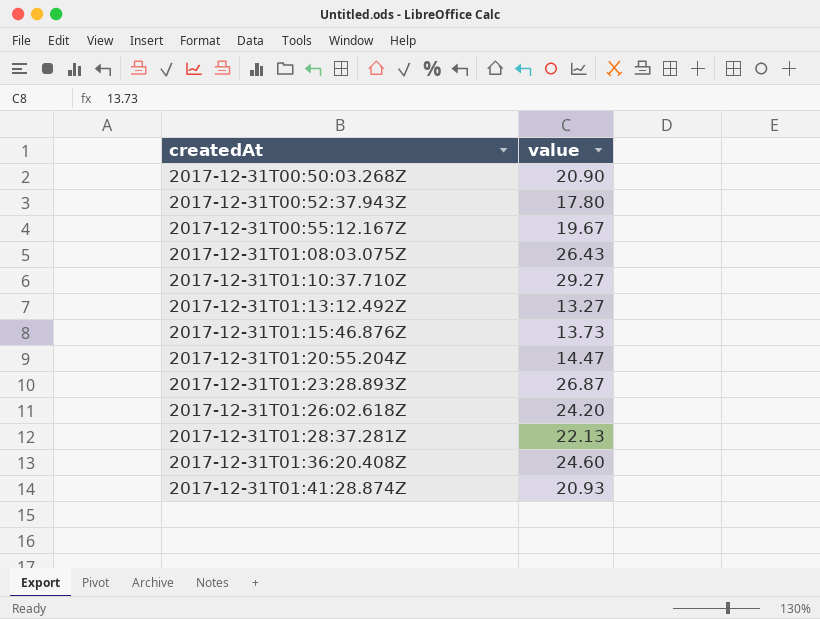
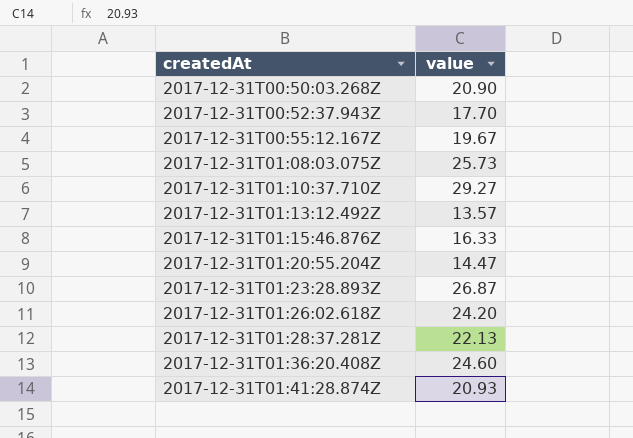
2017-12-31T00:52:37.943Z | value: 17.80 -> 17.70
2017-12-31T01:08:03.075Z | value: 26.43 -> 25.73
2017-12-31T01:13:12.492Z | value: 13.27 -> 13.57
2017-12-31T01:15:46.876Z | value: 13.73 -> 16.33

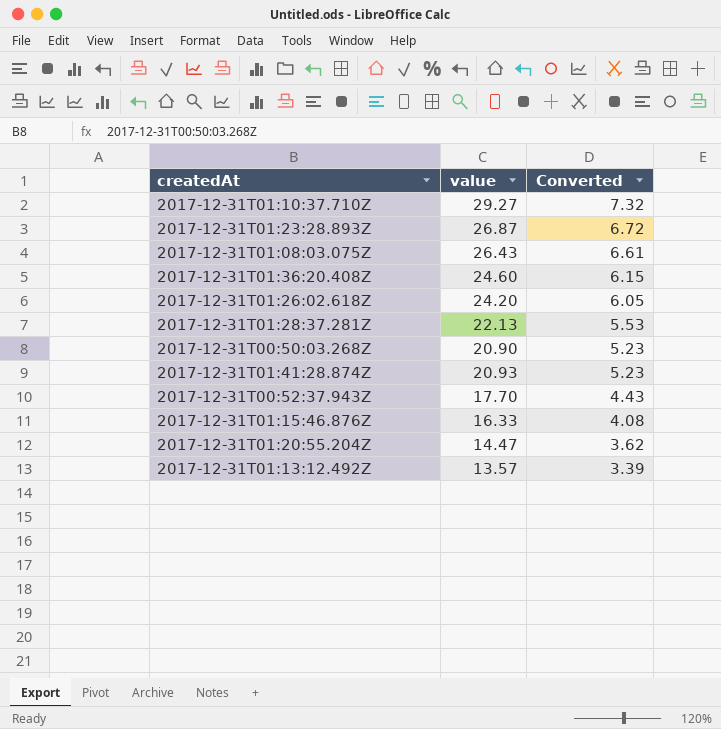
row order: createdAt ascending -> Converted descending
column Converted | formula: none -> [value] * 0.25
row 2017-12-31T00:55:12.167Z: 19.67 -> none
2017-12-31T01:08:03.075Z | value: 25.73 -> 26.43

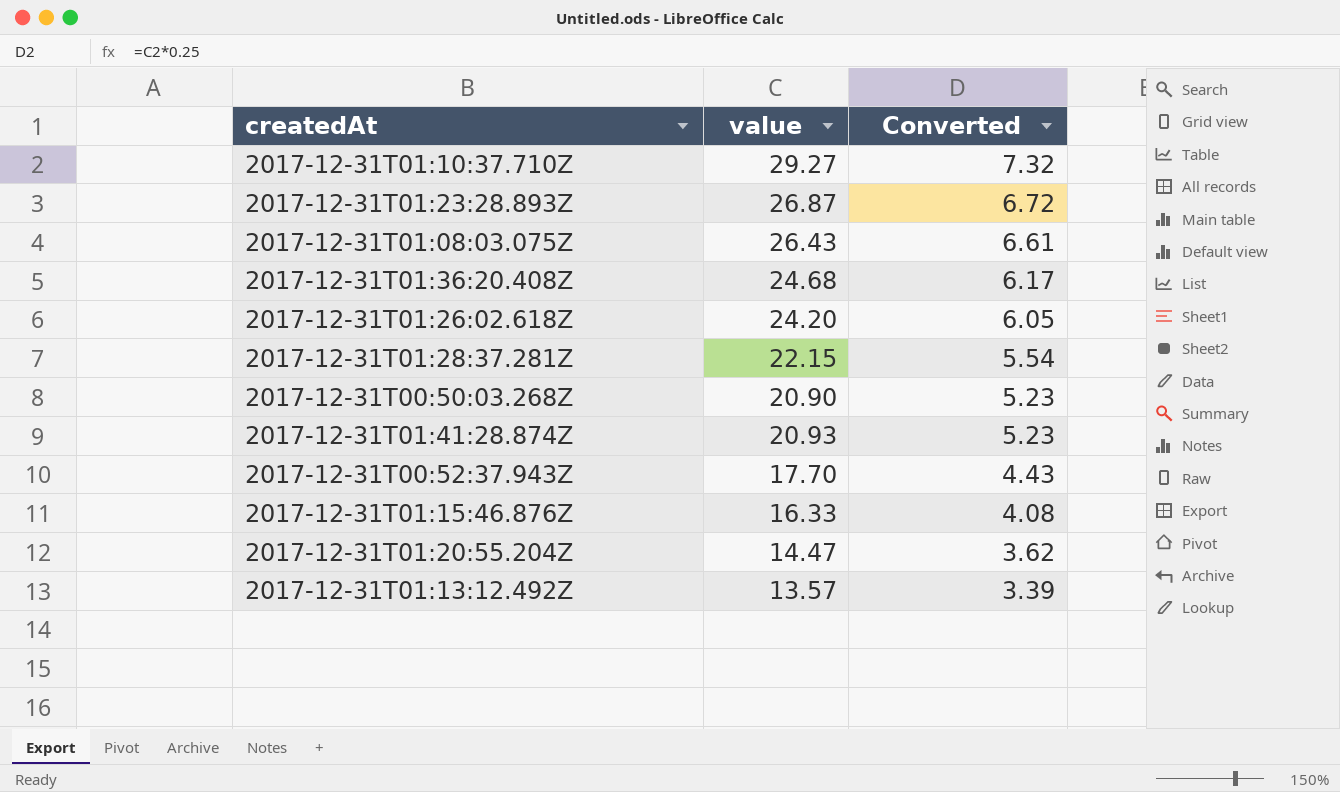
2017-12-31T01:36:20.408Z | value: 24.60 -> 24.68
2017-12-31T01:36:20.408Z | Converted: 6.15 -> 6.17
2017-12-31T01:28:37.281Z | value: 22.13 -> 22.15
2017-12-31T01:28:37.281Z | Converted: 5.53 -> 5.54

